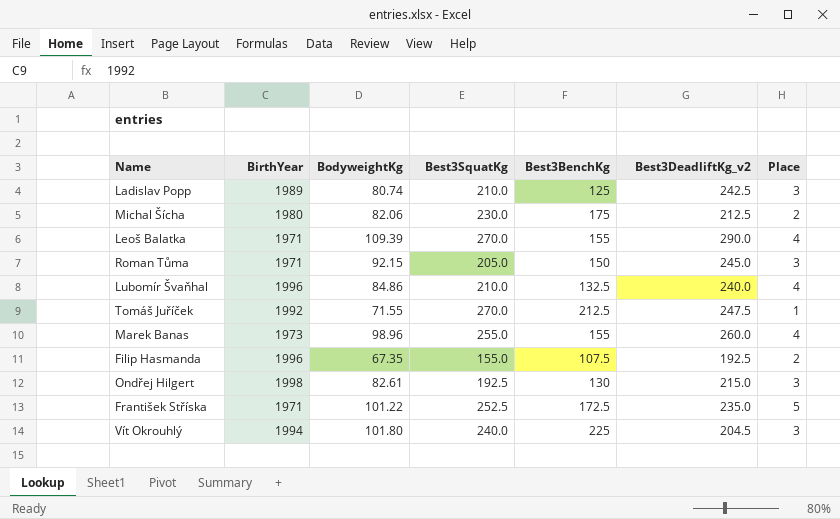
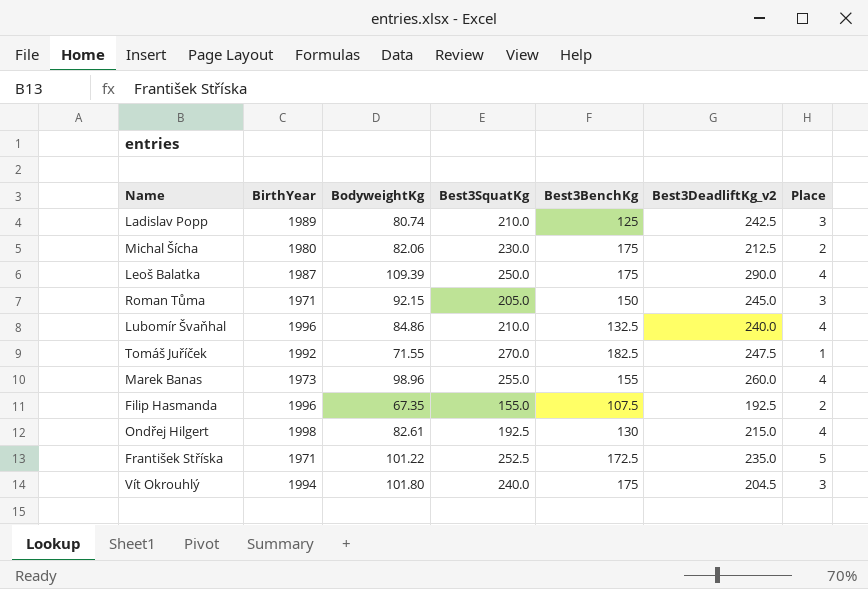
Leoš Balatka | BirthYear: 1971 -> 1987
Leoš Balatka | Best3SquatKg: 270.0 -> 250.0
Leoš Balatka | Best3BenchKg: 155 -> 175
Tomáš Juříček | Best3BenchKg: 212.5 -> 182.5
Ondřej Hilgert | Place: 3 -> 4
Vít Okrouhlý | Best3BenchKg: 225 -> 175

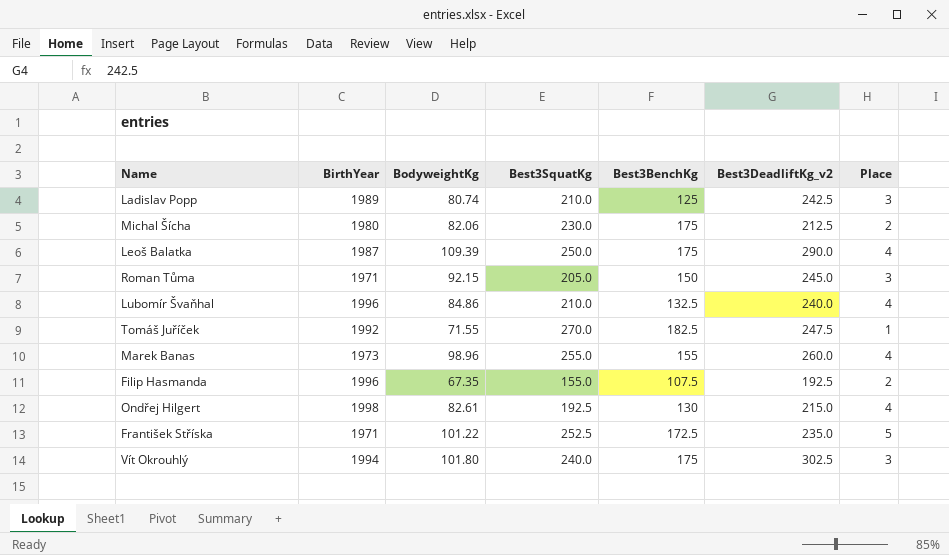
Vít Okrouhlý | Best3DeadliftKg_v2: 204.5 -> 302.5

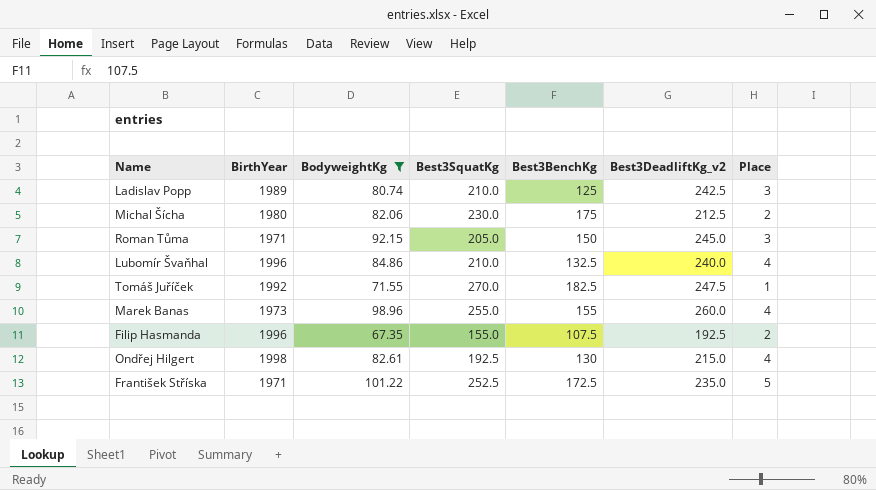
filter: none -> BodyweightKg <= 101.22

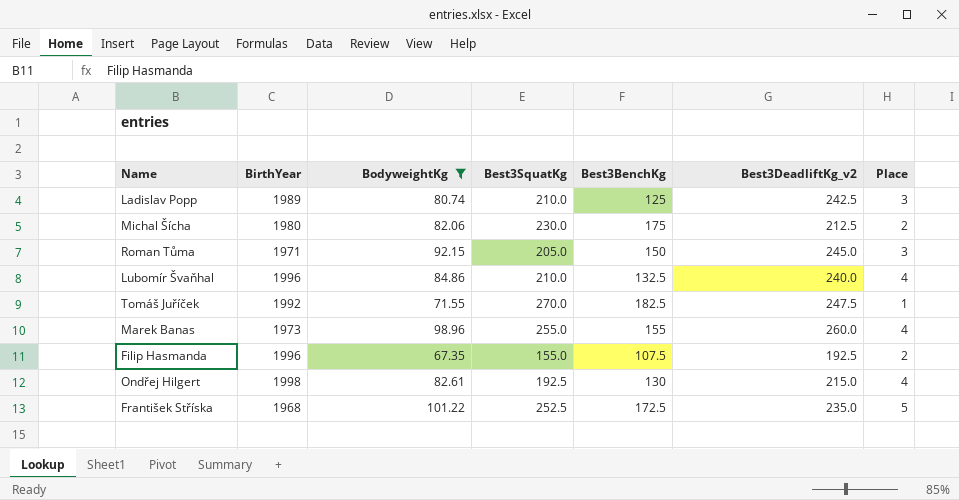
František Stříska | BirthYear: 1971 -> 1968

